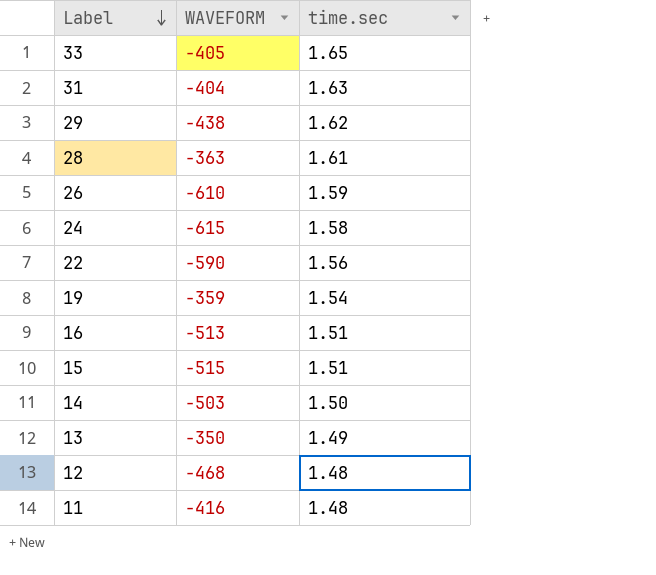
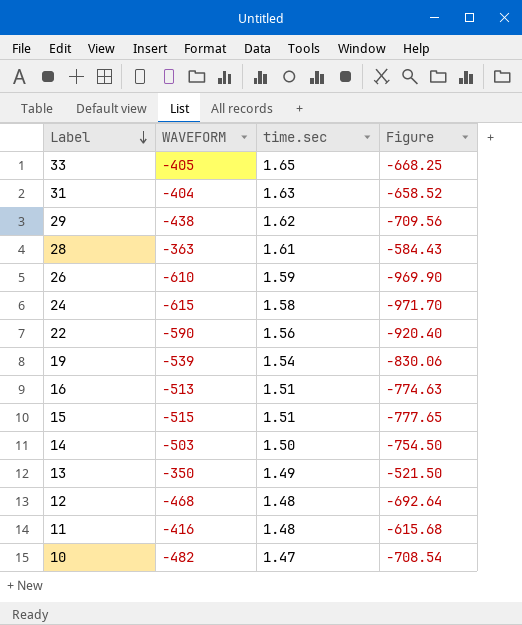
column Figure | formula: none -> [WAVEFORM] * [time.sec]
19 | WAVEFORM: -359 -> -539
row 10: none -> -482 | 1.47 | -708.54

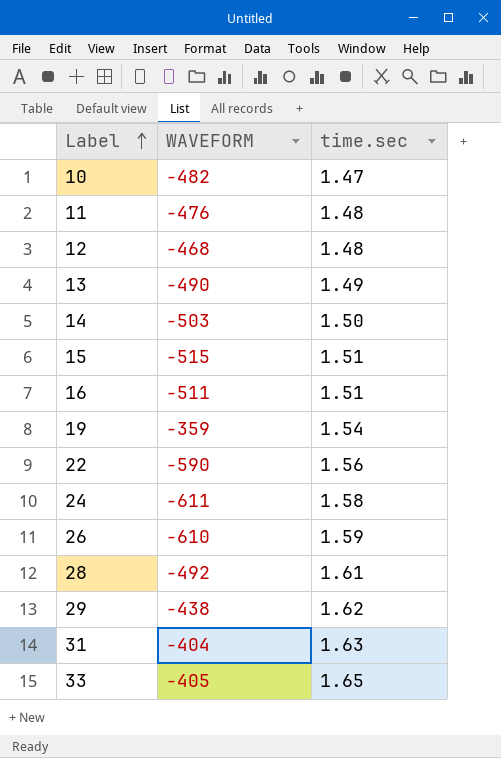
row order: Label descending -> Label ascending
column Figure | formula: [WAVEFORM] * [time.sec] -> none
11 | WAVEFORM: -416 -> -476
13 | WAVEFORM: -350 -> -490
16 | WAVEFORM: -513 -> -511
19 | WAVEFORM: -539 -> -359
24 | WAVEFORM: -615 -> -611
28 | WAVEFORM: -363 -> -492

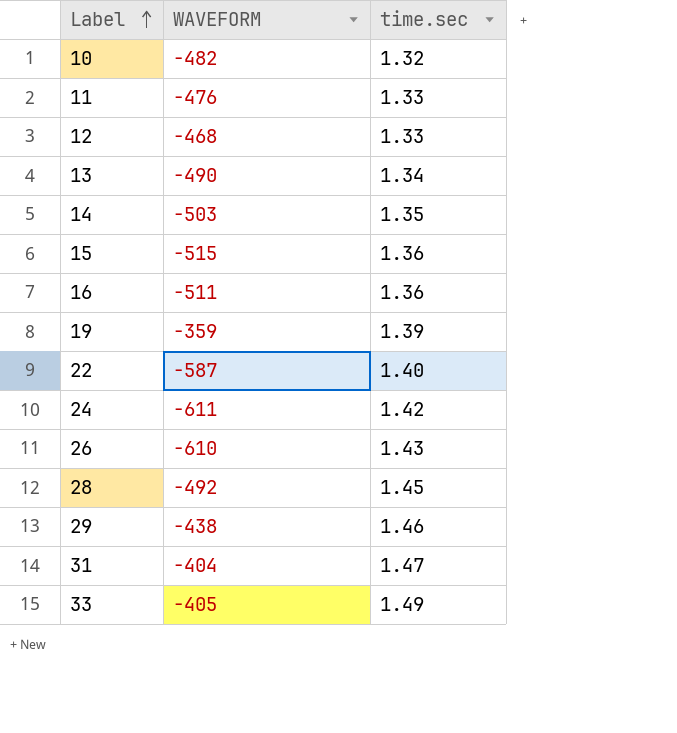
10 | time.sec: 1.47 -> 1.32
11 | time.sec: 1.48 -> 1.33
12 | time.sec: 1.48 -> 1.33
13 | time.sec: 1.49 -> 1.34
14 | time.sec: 1.50 -> 1.35
15 | time.sec: 1.51 -> 1.36
16 | time.sec: 1.51 -> 1.36
19 | time.sec: 1.54 -> 1.39
22 | WAVEFORM: -590 -> -587
22 | time.sec: 1.56 -> 1.40
24 | time.sec: 1.58 -> 1.42
26 | time.sec: 1.59 -> 1.43
28 | time.sec: 1.61 -> 1.45
29 | time.sec: 1.62 -> 1.46
31 | time.sec: 1.63 -> 1.47
33 | time.sec: 1.65 -> 1.49

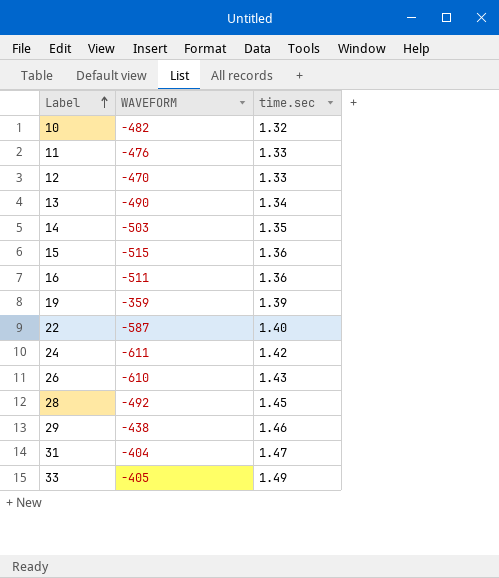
12 | WAVEFORM: -468 -> -470

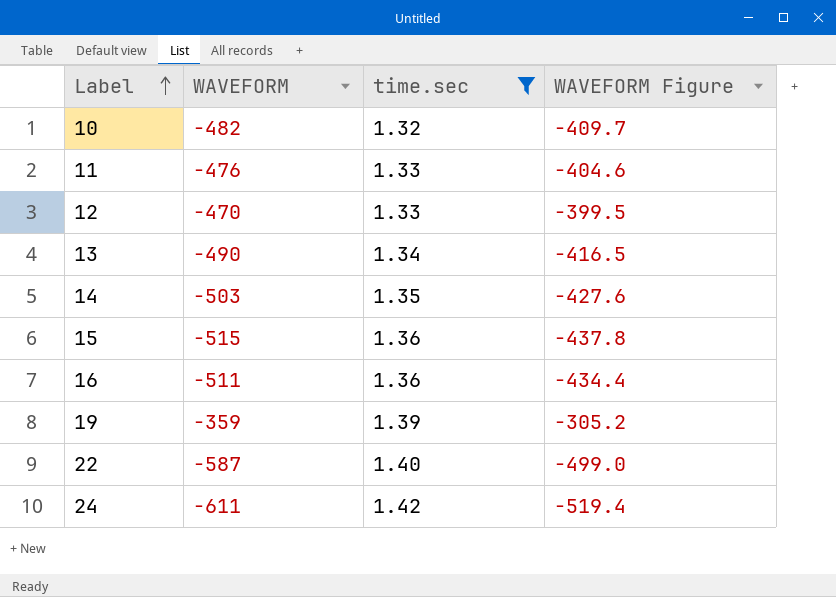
filter: none -> time.sec <= 1.42
column WAVEFORM Figure | formula: none -> [WAVEFORM] * 0.85

